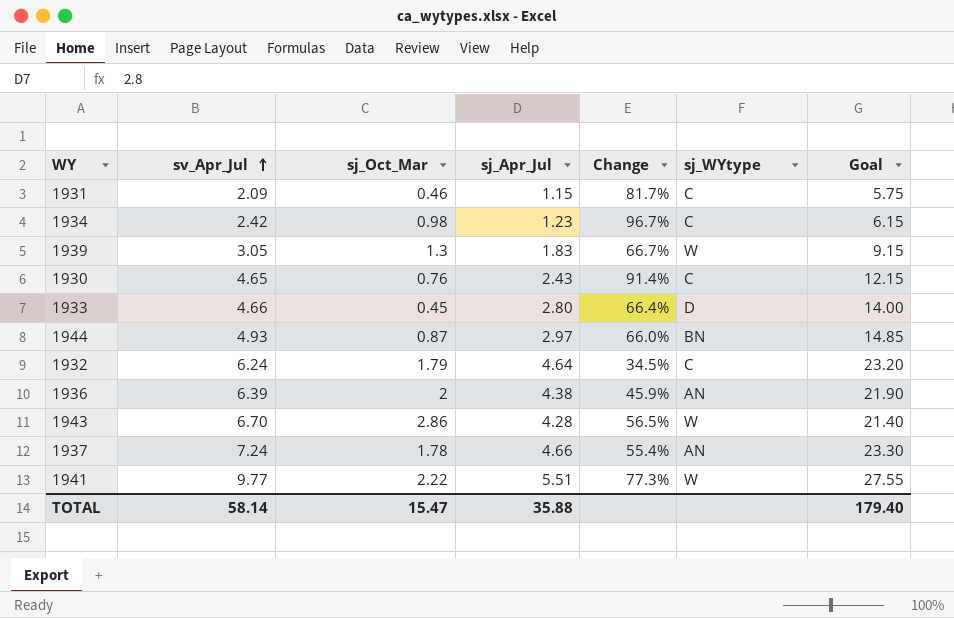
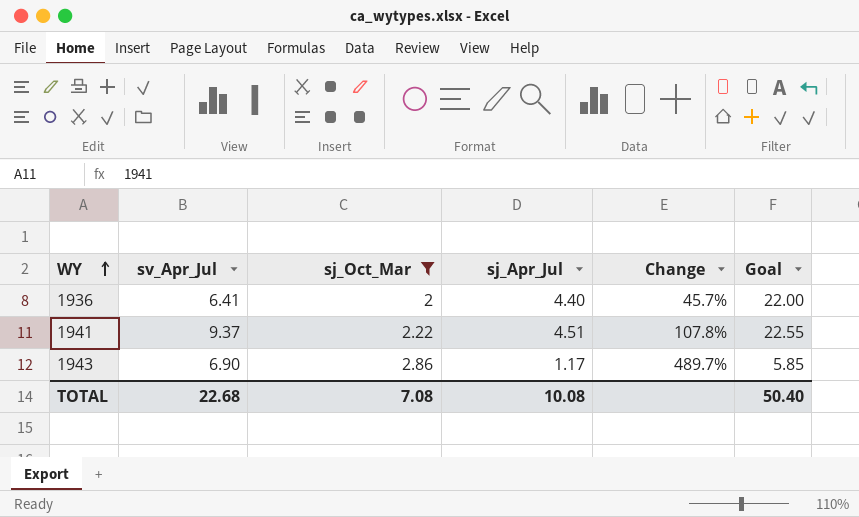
filter: none -> sj_Oct_Mar >= 2
row order: sv_Apr_Jul ascending -> WY ascending
column sj_WYtype | position: 6 -> none
1936 | sv_Apr_Jul: 6.39 -> 6.41
1936 | sj_Apr_Jul: 4.38 -> 4.40
1936 | Change: 45.9% -> 45.7%
1936 | Goal: 21.90 -> 22.00
1941 | sv_Apr_Jul: 9.77 -> 9.37
1941 | sj_Apr_Jul: 5.51 -> 4.51
1941 | Change: 77.3% -> 107.8%
1941 | Goal: 27.55 -> 22.55
1943 | sv_Apr_Jul: 6.70 -> 6.90
1943 | sj_Apr_Jul: 4.28 -> 1.17
1943 | Change: 56.5% -> 489.7%
1943 | Goal: 21.40 -> 5.85
TOTAL | sv_Apr_Jul: 58.14 -> 22.68
TOTAL | sj_Oct_Mar: 15.47 -> 7.08
TOTAL | sj_Apr_Jul: 35.88 -> 10.08
TOTAL | Goal: 179.40 -> 50.40

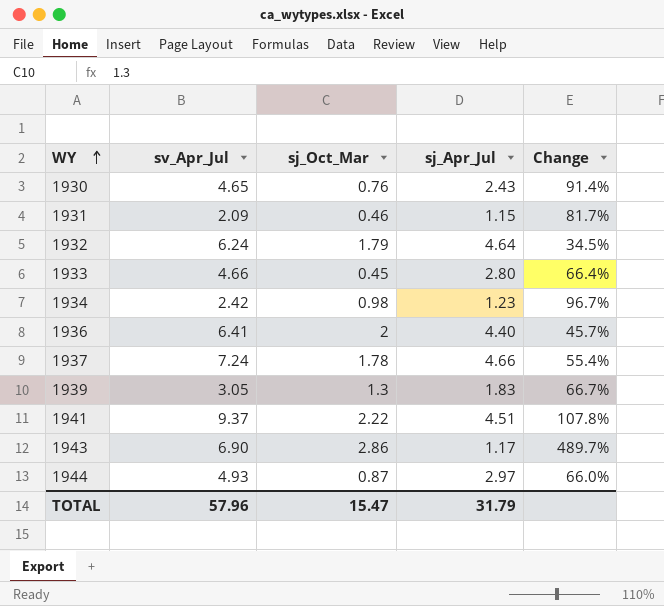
filter: sj_Oct_Mar >= 2 -> none
column Goal | formula: [sj_Apr_Jul] * 5 -> none
TOTAL | sv_Apr_Jul: 22.68 -> 57.96
TOTAL | sj_Oct_Mar: 7.08 -> 15.47
TOTAL | sj_Apr_Jul: 10.08 -> 31.79

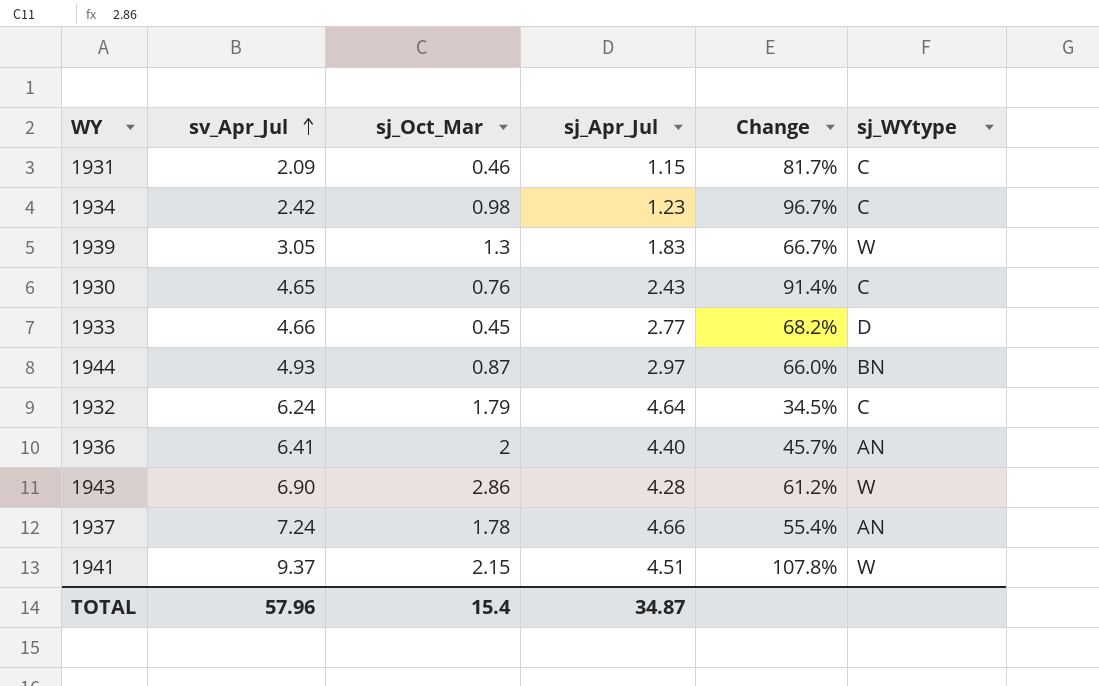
row order: WY ascending -> sv_Apr_Jul ascending
column sj_WYtype | position: none -> 6
1933 | sj_Apr_Jul: 2.80 -> 2.77
1933 | Change: 66.4% -> 68.2%
1943 | sj_Apr_Jul: 1.17 -> 4.28
1943 | Change: 489.7% -> 61.2%
1941 | sj_Oct_Mar: 2.22 -> 2.15
TOTAL | sj_Oct_Mar: 15.47 -> 15.4
TOTAL | sj_Apr_Jul: 31.79 -> 34.87

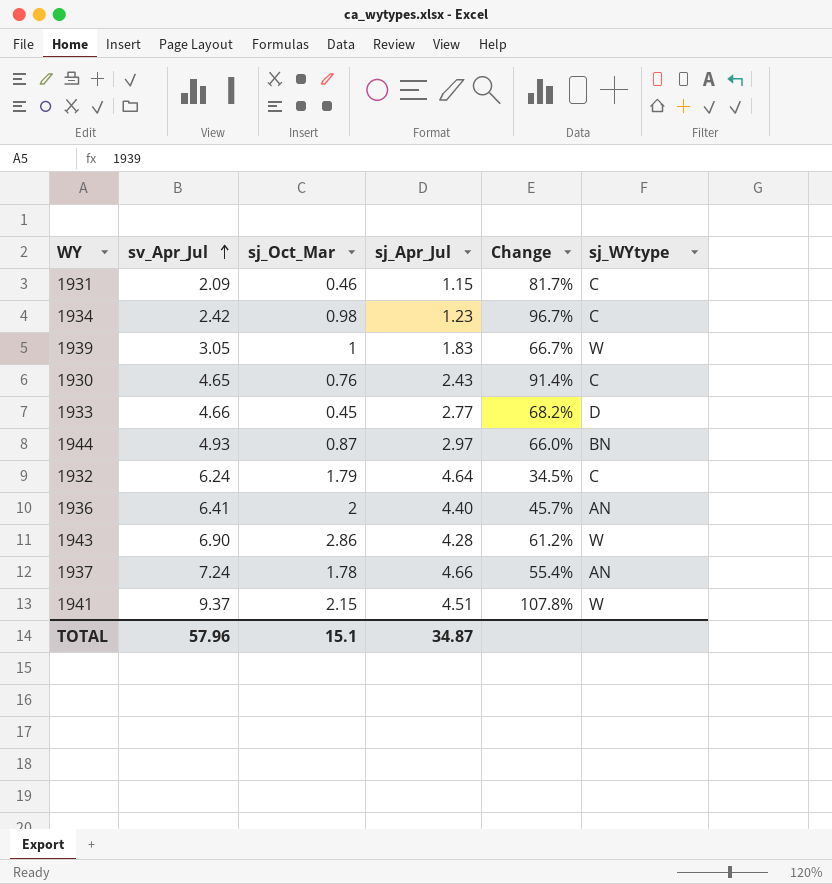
1939 | sj_Oct_Mar: 1.3 -> 1
TOTAL | sj_Oct_Mar: 15.4 -> 15.1

